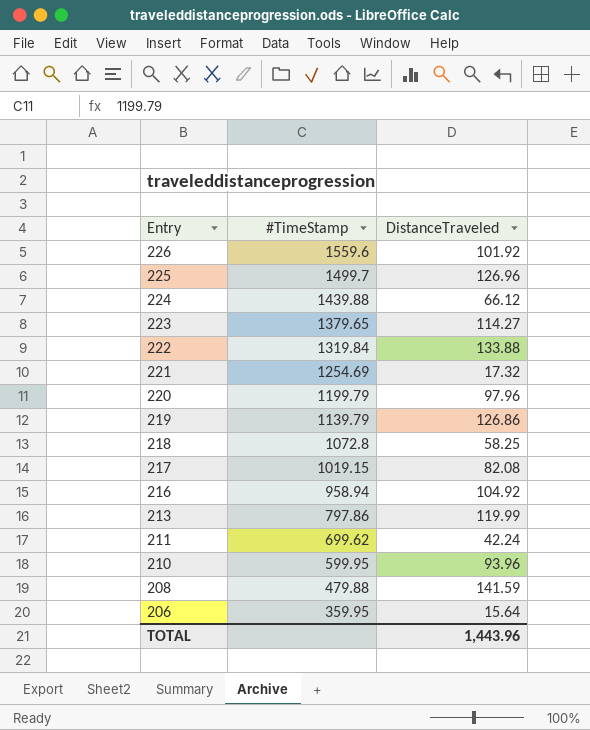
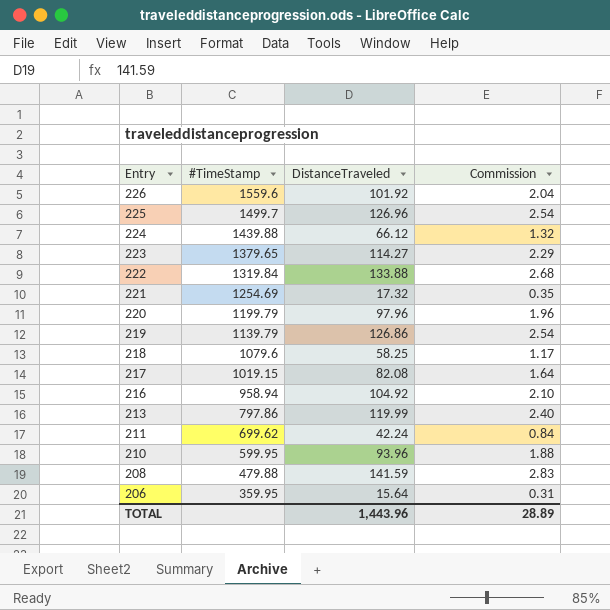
column Commission | formula: none -> [DistanceTraveled] * 0.02
218 | #TimeStamp: 1072.8 -> 1079.6

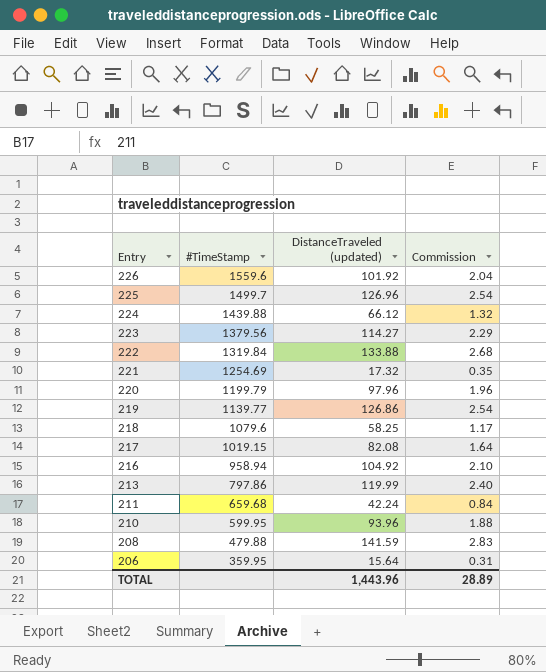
column name: DistanceTraveled -> DistanceTraveled (updated)
223 | #TimeStamp: 1379.65 -> 1379.56
219 | #TimeStamp: 1139.79 -> 1139.77
211 | #TimeStamp: 699.62 -> 659.68

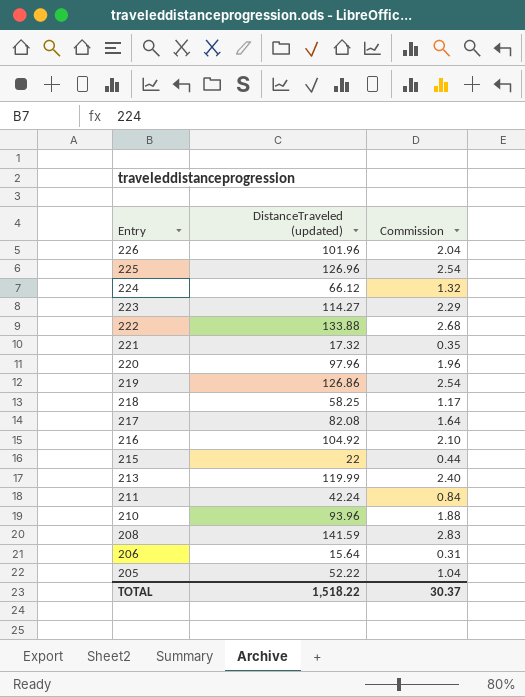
column #TimeStamp | position: 2 -> none
226 | DistanceTraveled (updated): 101.92 -> 101.96
row 215: none -> 22 | 0.44
row 205: none -> 52.22 | 1.04
TOTAL | DistanceTraveled (updated): 1,443.96 -> 1,518.22
TOTAL | Commission: 28.89 -> 30.37

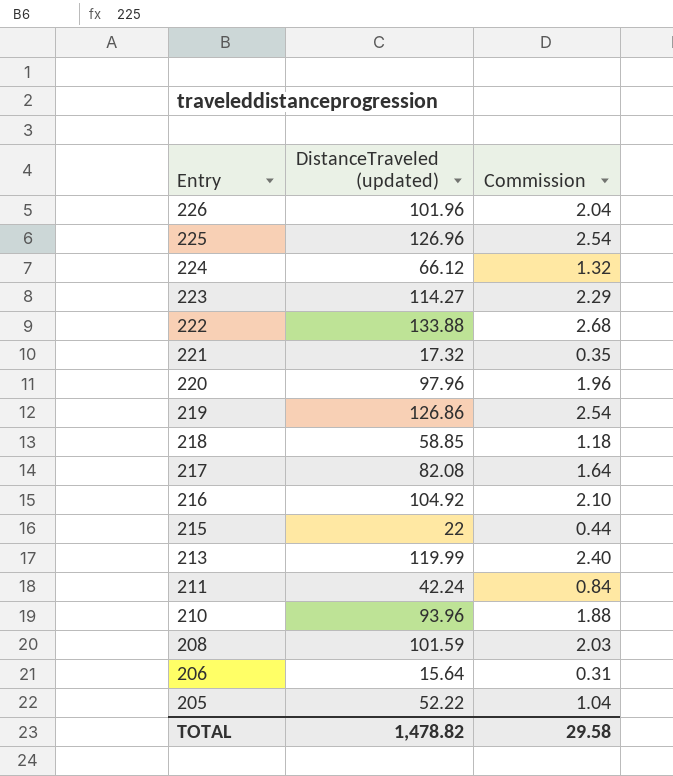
218 | DistanceTraveled (updated): 58.25 -> 58.85
218 | Commission: 1.17 -> 1.18
208 | DistanceTraveled (updated): 141.59 -> 101.59
208 | Commission: 2.83 -> 2.03
TOTAL | DistanceTraveled (updated): 1,518.22 -> 1,478.82
TOTAL | Commission: 30.37 -> 29.58

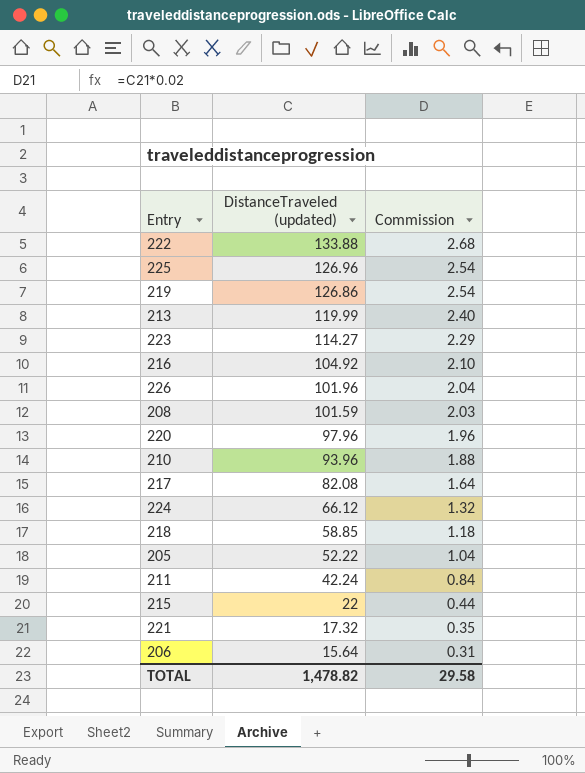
row order: Entry descending -> DistanceTraveled (updated) descending

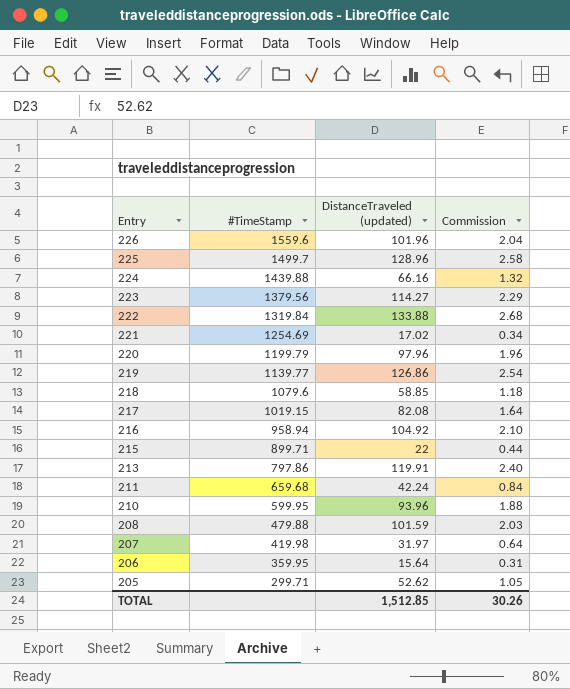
row order: DistanceTraveled (updated) descending -> Entry descending
column #TimeStamp | position: none -> 2
225 | DistanceTraveled (updated): 126.96 -> 128.96
225 | Commission: 2.54 -> 2.58
224 | DistanceTraveled (updated): 66.12 -> 66.16
221 | DistanceTraveled (updated): 17.32 -> 17.02
221 | Commission: 0.35 -> 0.34
213 | DistanceTraveled (updated): 119.99 -> 119.91
row 207: none -> 419.98 | 31.97 | 0.64
205 | DistanceTraveled (updated): 52.22 -> 52.62
205 | Commission: 1.04 -> 1.05
TOTAL | DistanceTraveled (updated): 1,478.82 -> 1,512.85
TOTAL | Commission: 29.58 -> 30.26

